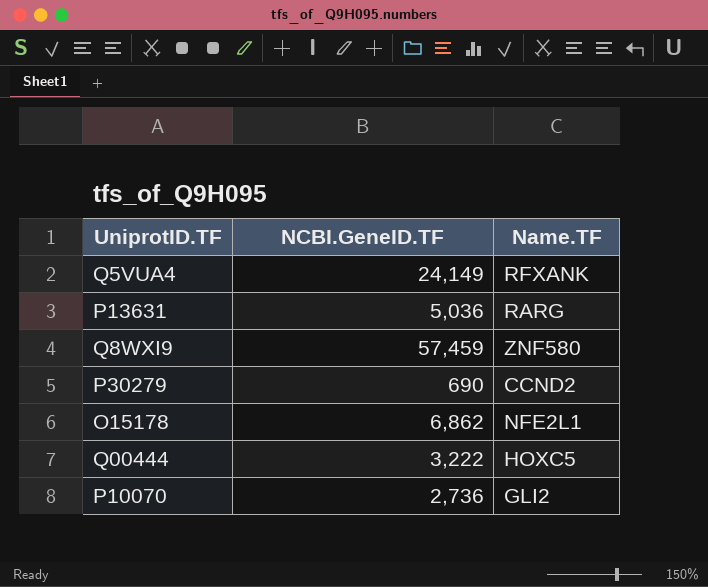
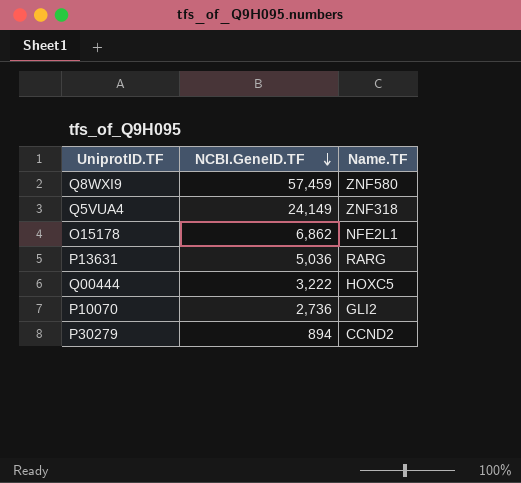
row order: none -> NCBI.GeneID.TF descending
Q5VUA4 | Name.TF: RFXANK -> ZNF318
P30279 | NCBI.GeneID.TF: 690 -> 894

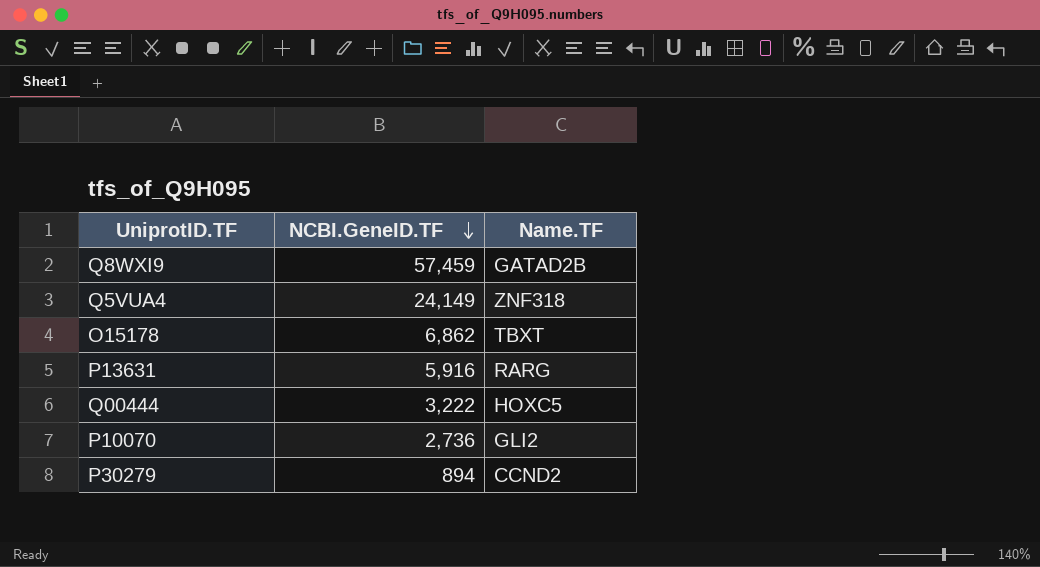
Q8WXI9 | Name.TF: ZNF580 -> GATAD2B
O15178 | Name.TF: NFE2L1 -> TBXT
P13631 | NCBI.GeneID.TF: 5,036 -> 5,916

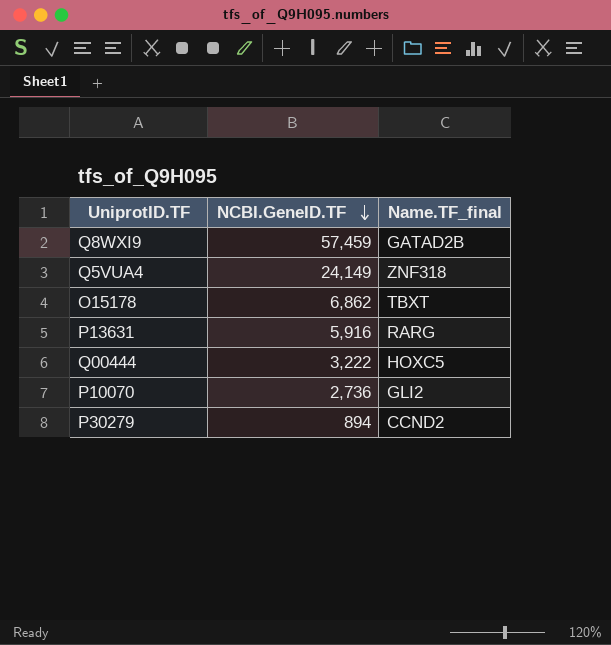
column name: Name.TF -> Name.TF_final

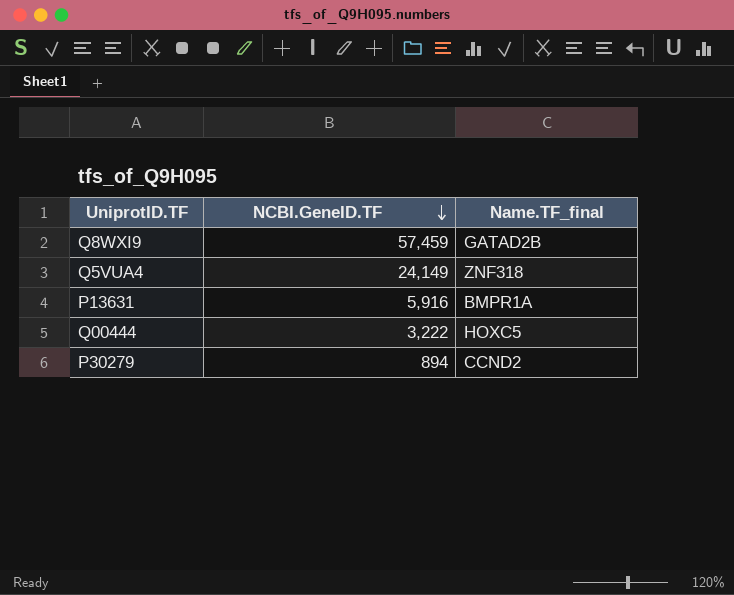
row O15178: 6,862 | TBXT -> none
row P10070: 2,736 | GLI2 -> none
P13631 | Name.TF_final: RARG -> BMPR1A

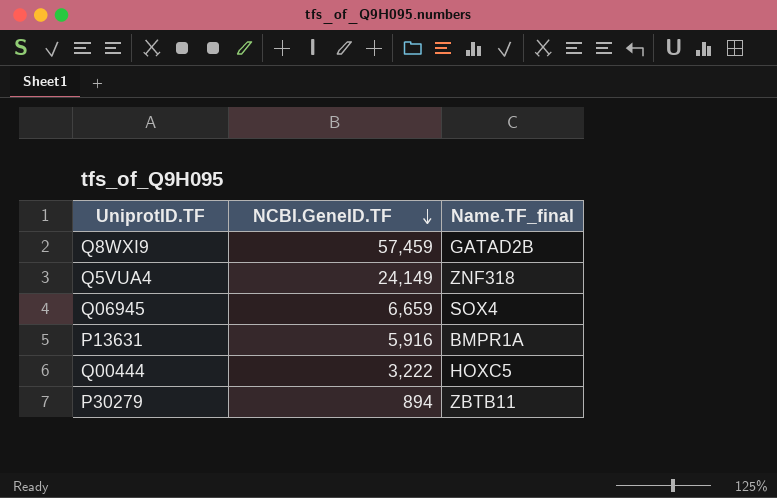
row Q06945: none -> 6,659 | SOX4
P30279 | Name.TF_final: CCND2 -> ZBTB11

